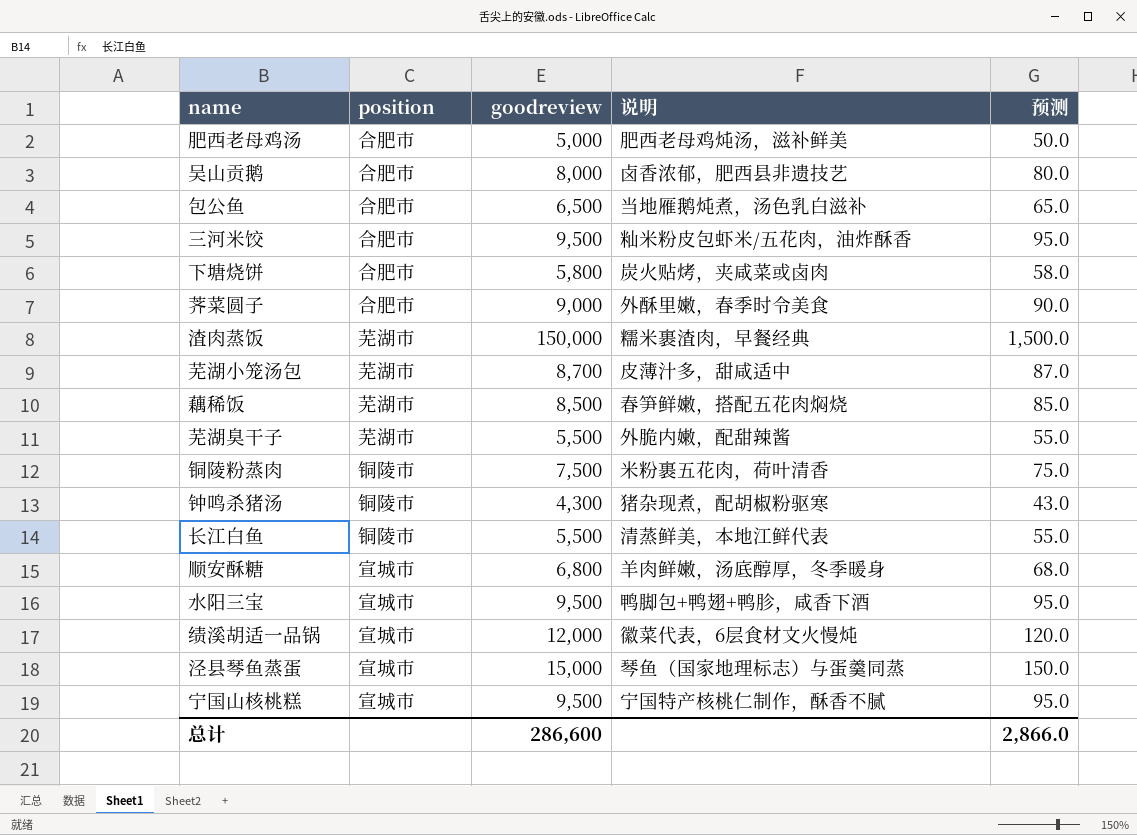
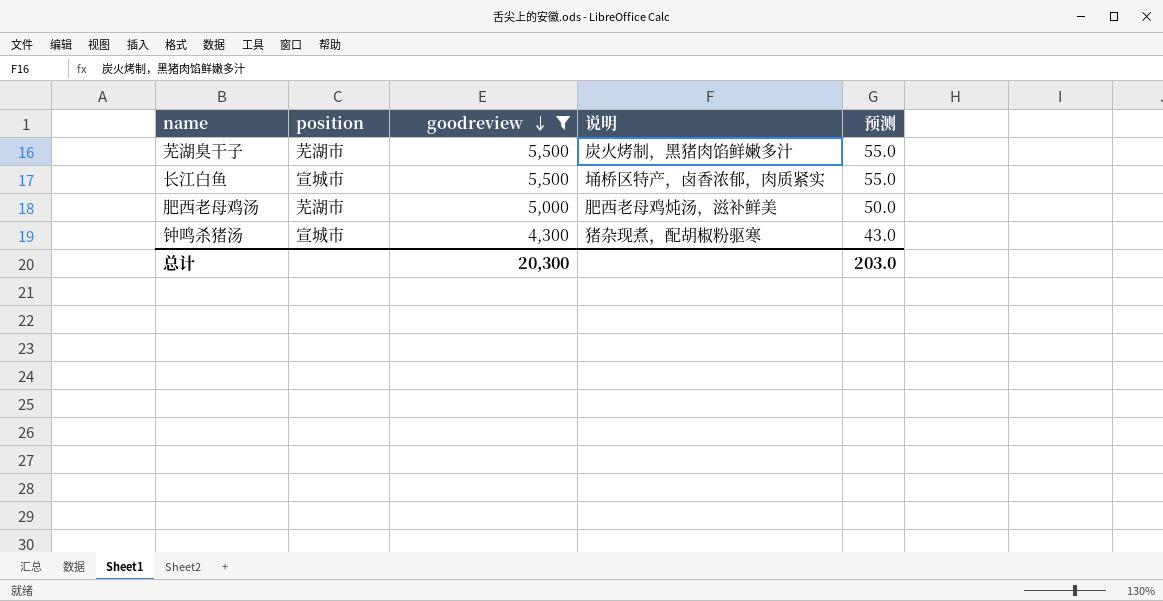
filter: none -> goodreview <= 5,500
row order: none -> goodreview descending
芜湖臭干子 | 说明: 外脆内嫩，配甜辣酱 -> 炭火烤制，黑猪肉馅鲜嫩多汁
长江白鱼 | position: 铜陵市 -> 宣城市
长江白鱼 | 说明: 清蒸鲜美，本地江鲜代表 -> 埇桥区特产，卤香浓郁，肉质紧实
肥西老母鸡汤 | position: 合肥市 -> 芜湖市
钟鸣杀猪汤 | position: 铜陵市 -> 宣城市
总计 | goodreview: 286,600 -> 20,300
总计 | 预测: 2,866.0 -> 203.0

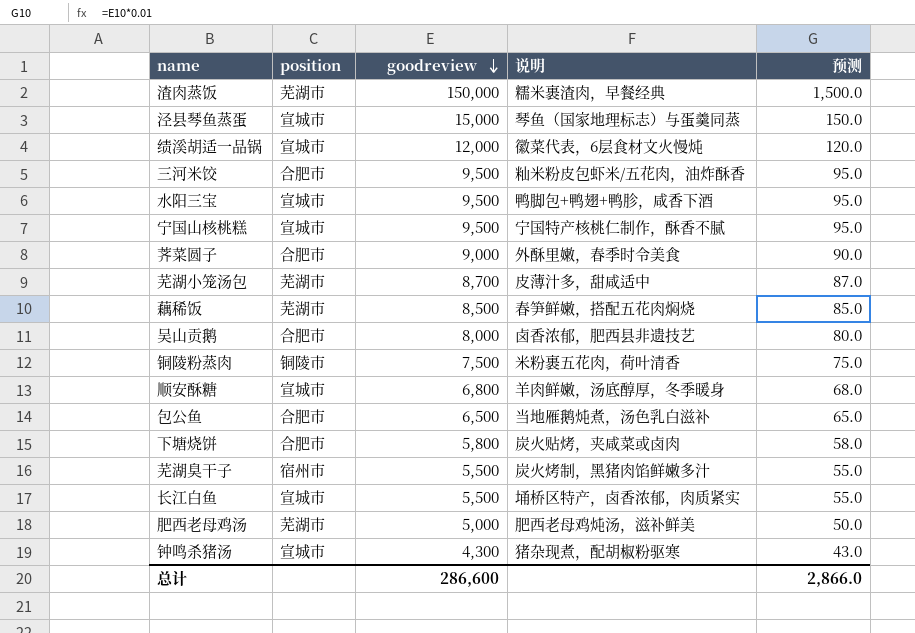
filter: goodreview <= 5,500 -> none
芜湖臭干子 | position: 芜湖市 -> 宿州市
总计 | goodreview: 20,300 -> 286,600
总计 | 预测: 203.0 -> 2,866.0

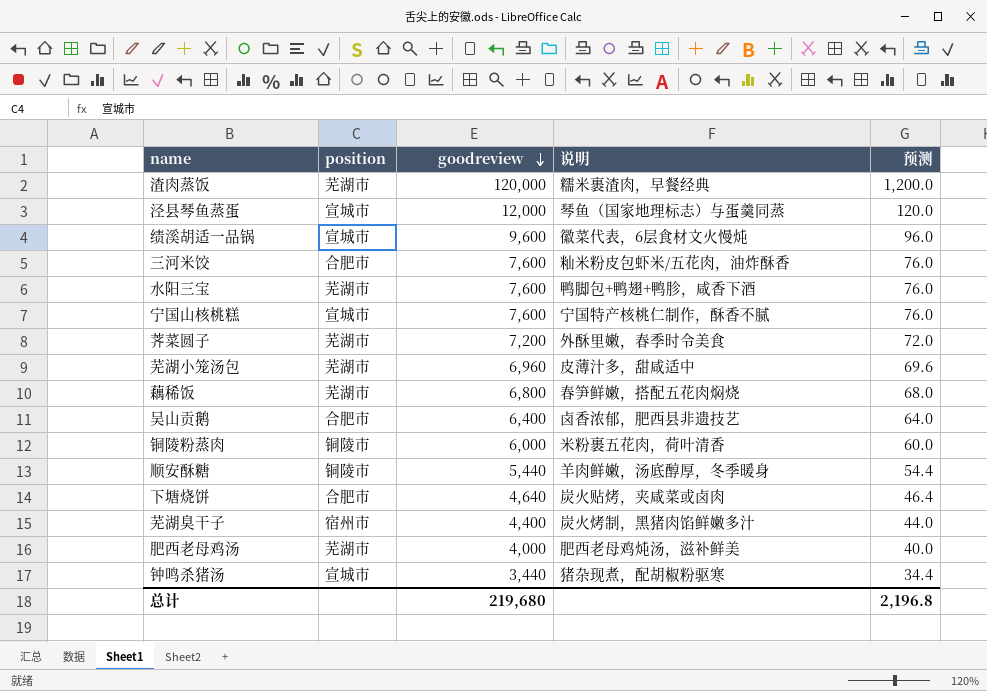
row 包公鱼: 合肥市 | 6,500 | 当地雁鹅炖煮，汤色乳白滋补 | 65.0 -> none
row 长江白鱼: 宣城市 | 5,500 | 埇桥区特产，卤香浓郁，肉质紧实 | 55.0 -> none
渣肉蒸饭 | goodreview: 150,000 -> 120,000
渣肉蒸饭 | 预测: 1,500.0 -> 1,200.0
泾县琴鱼蒸蛋 | goodreview: 15,000 -> 12,000
泾县琴鱼蒸蛋 | 预测: 150.0 -> 120.0
绩溪胡适一品锅 | goodreview: 12,000 -> 9,600
绩溪胡适一品锅 | 预测: 120.0 -> 96.0
三河米饺 | goodreview: 9,500 -> 7,600
三河米饺 | 预测: 95.0 -> 76.0
水阳三宝 | position: 宣城市 -> 芜湖市
水阳三宝 | goodreview: 9,500 -> 7,600
水阳三宝 | 预测: 95.0 -> 76.0
宁国山核桃糕 | goodreview: 9,500 -> 7,600
宁国山核桃糕 | 预测: 95.0 -> 76.0
荠菜圆子 | position: 合肥市 -> 芜湖市
荠菜圆子 | goodreview: 9,000 -> 7,200
荠菜圆子 | 预测: 90.0 -> 72.0
芜湖小笼汤包 | goodreview: 8,700 -> 6,960
芜湖小笼汤包 | 预测: 87.0 -> 69.6
藕稀饭 | goodreview: 8,500 -> 6,800
藕稀饭 | 预测: 85.0 -> 68.0
吴山贡鹅 | goodreview: 8,000 -> 6,400
吴山贡鹅 | 预测: 80.0 -> 64.0
铜陵粉蒸肉 | goodreview: 7,500 -> 6,000
铜陵粉蒸肉 | 预测: 75.0 -> 60.0
顺安酥糖 | position: 宣城市 -> 铜陵市
顺安酥糖 | goodreview: 6,800 -> 5,440
顺安酥糖 | 预测: 68.0 -> 54.4
下塘烧饼 | goodreview: 5,800 -> 4,640
下塘烧饼 | 预测: 58.0 -> 46.4
芜湖臭干子 | goodreview: 5,500 -> 4,400
芜湖臭干子 | 预测: 55.0 -> 44.0
肥西老母鸡汤 | goodreview: 5,000 -> 4,000
肥西老母鸡汤 | 预测: 50.0 -> 40.0
钟鸣杀猪汤 | goodreview: 4,300 -> 3,440
钟鸣杀猪汤 | 预测: 43.0 -> 34.4
总计 | goodreview: 286,600 -> 219,680
总计 | 预测: 2,866.0 -> 2,196.8

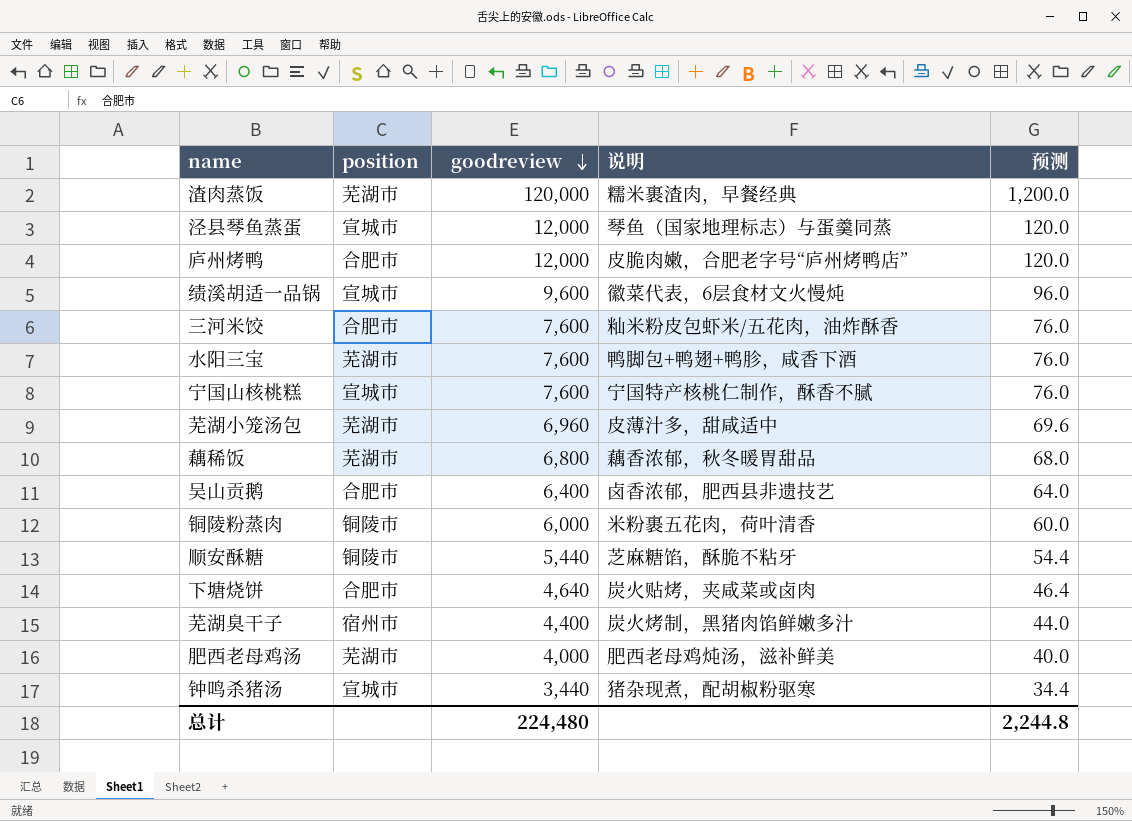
row 荠菜圆子: 芜湖市 | 7,200 | 外酥里嫩，春季时令美食 | 72.0 -> none
row 庐州烤鸭: none -> 合肥市 | 12,000 | 皮脆肉嫩，合肥老字号“庐州烤鸭店” | 120.0
藕稀饭 | 说明: 春笋鲜嫩，搭配五花肉焖烧 -> 藕香浓郁，秋冬暖胃甜品
顺安酥糖 | 说明: 羊肉鲜嫩，汤底醇厚，冬季暖身 -> 芝麻糖馅，酥脆不粘牙
总计 | goodreview: 219,680 -> 224,480
总计 | 预测: 2,196.8 -> 2,244.8

